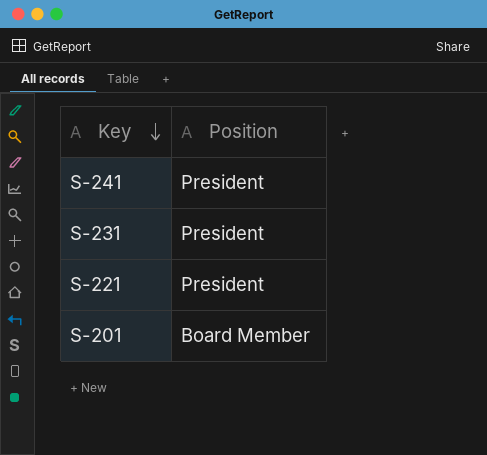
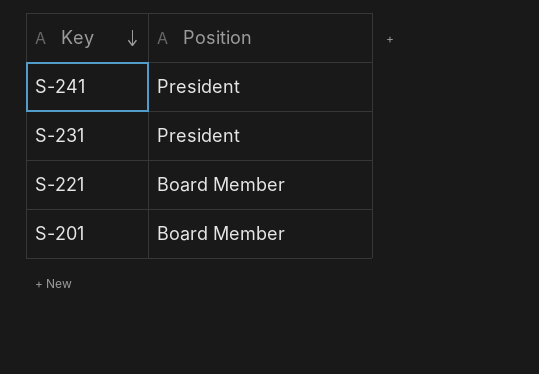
S-221 | Position: President -> Board Member

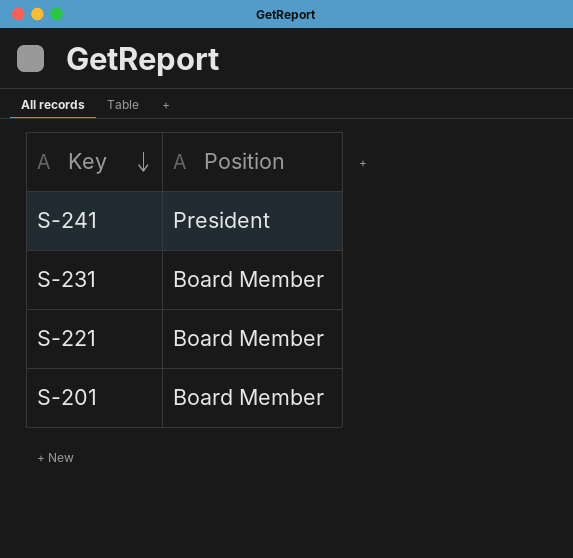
S-231 | Position: President -> Board Member

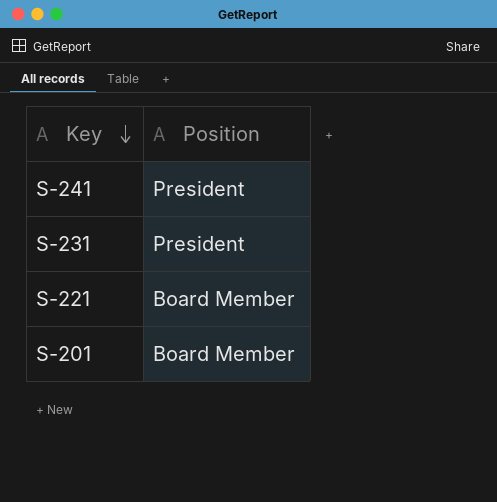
S-231 | Position: Board Member -> President

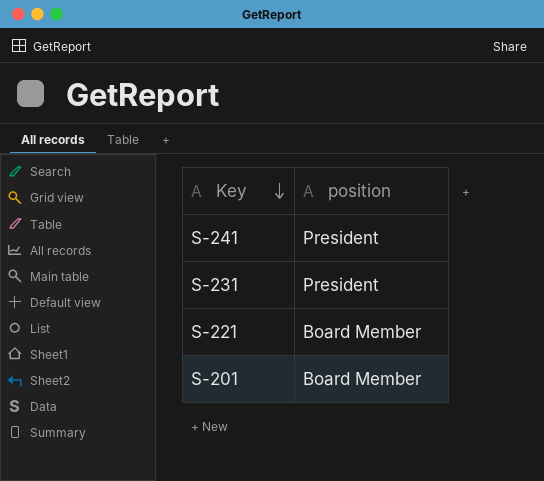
column name: Position -> position

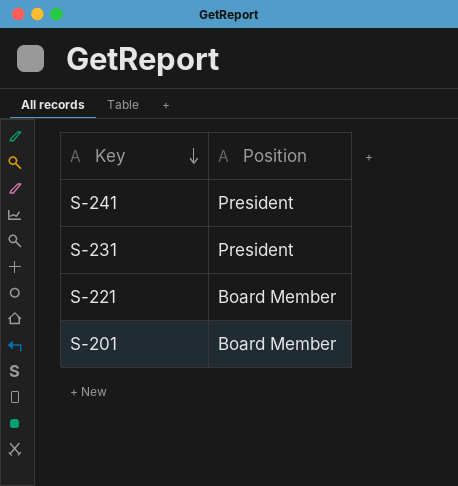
column name: position -> Position

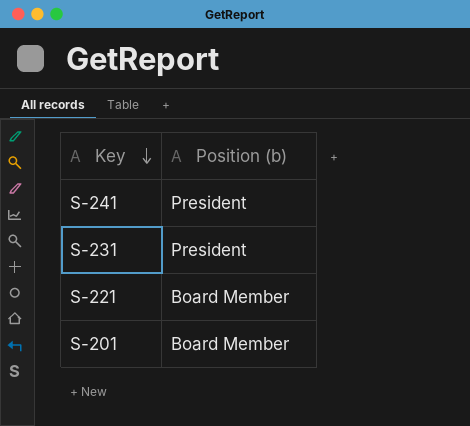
column name: Position -> Position (b)

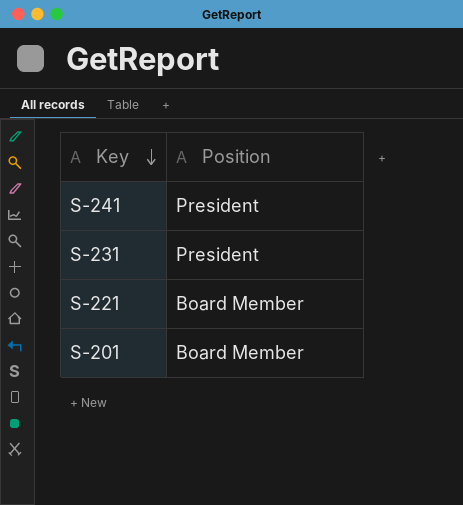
column name: Position (b) -> Position

